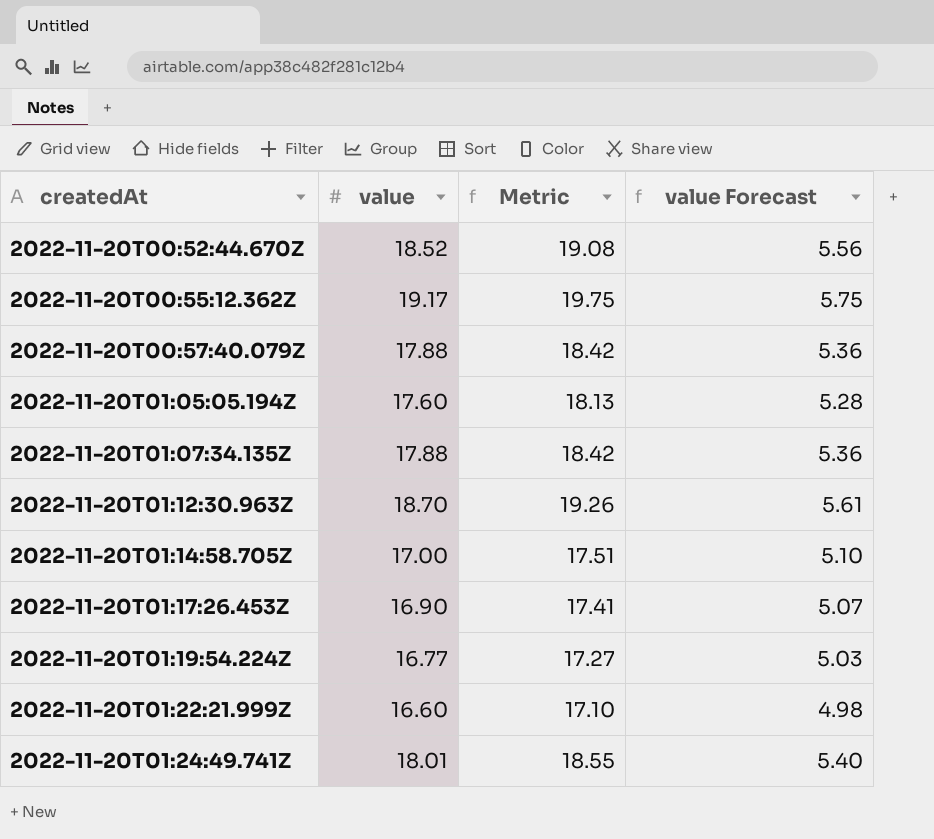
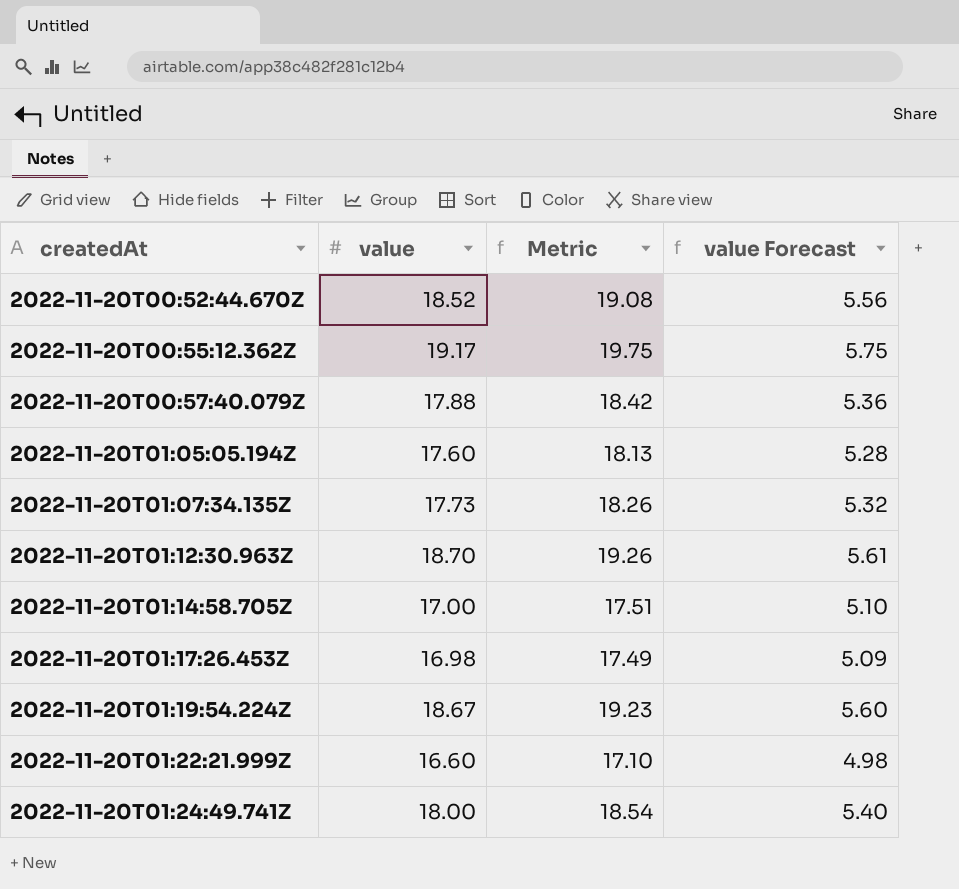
2022-11-20T01:07:34.135Z | value: 17.88 -> 17.73
2022-11-20T01:07:34.135Z | Metric: 18.42 -> 18.26
2022-11-20T01:07:34.135Z | value Forecast: 5.36 -> 5.32
2022-11-20T01:17:26.453Z | value: 16.90 -> 16.98
2022-11-20T01:17:26.453Z | Metric: 17.41 -> 17.49
2022-11-20T01:17:26.453Z | value Forecast: 5.07 -> 5.09
2022-11-20T01:19:54.224Z | value: 16.77 -> 18.67
2022-11-20T01:19:54.224Z | Metric: 17.27 -> 19.23
2022-11-20T01:19:54.224Z | value Forecast: 5.03 -> 5.60
2022-11-20T01:24:49.741Z | value: 18.01 -> 18.00
2022-11-20T01:24:49.741Z | Metric: 18.55 -> 18.54

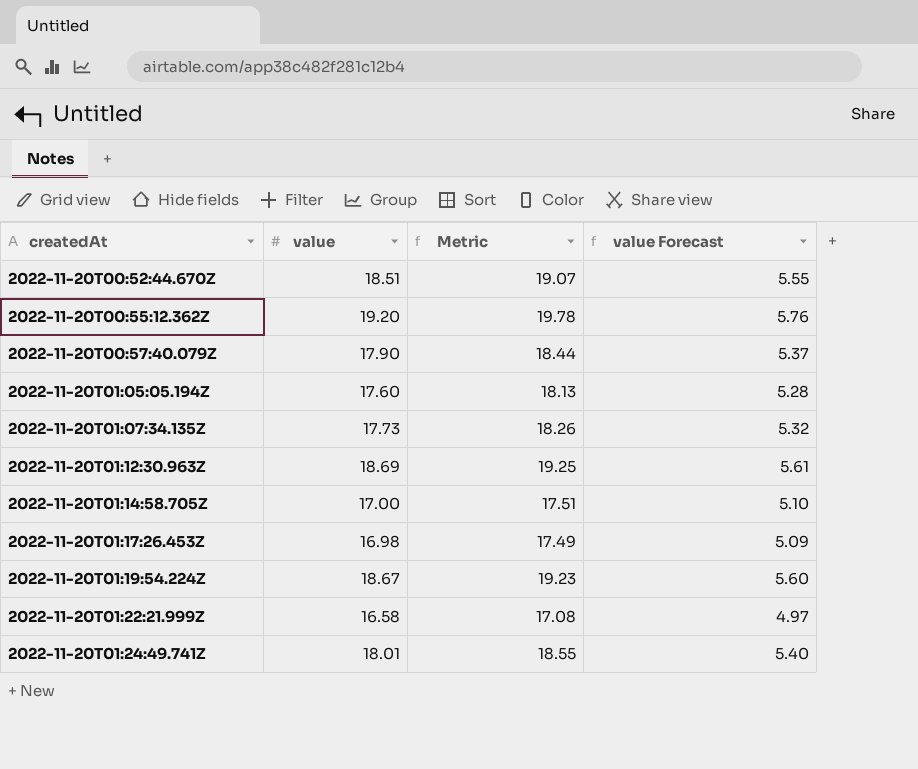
2022-11-20T00:52:44.670Z | value: 18.52 -> 18.51
2022-11-20T00:52:44.670Z | Metric: 19.08 -> 19.07
2022-11-20T00:52:44.670Z | value Forecast: 5.56 -> 5.55
2022-11-20T00:55:12.362Z | value: 19.17 -> 19.20
2022-11-20T00:55:12.362Z | Metric: 19.75 -> 19.78
2022-11-20T00:55:12.362Z | value Forecast: 5.75 -> 5.76
2022-11-20T00:57:40.079Z | value: 17.88 -> 17.90
2022-11-20T00:57:40.079Z | Metric: 18.42 -> 18.44
2022-11-20T00:57:40.079Z | value Forecast: 5.36 -> 5.37
2022-11-20T01:12:30.963Z | value: 18.70 -> 18.69
2022-11-20T01:12:30.963Z | Metric: 19.26 -> 19.25
2022-11-20T01:22:21.999Z | value: 16.60 -> 16.58
2022-11-20T01:22:21.999Z | Metric: 17.10 -> 17.08
2022-11-20T01:22:21.999Z | value Forecast: 4.98 -> 4.97
2022-11-20T01:24:49.741Z | value: 18.00 -> 18.01
2022-11-20T01:24:49.741Z | Metric: 18.54 -> 18.55

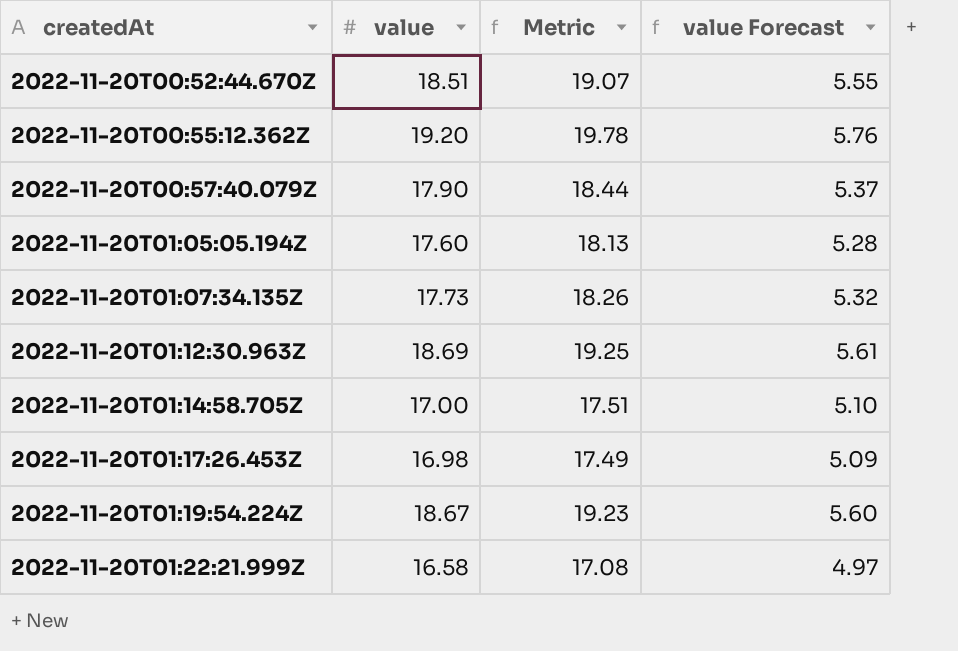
row 2022-11-20T01:24:49.741Z: 18.01 | 18.55 | 5.40 -> none

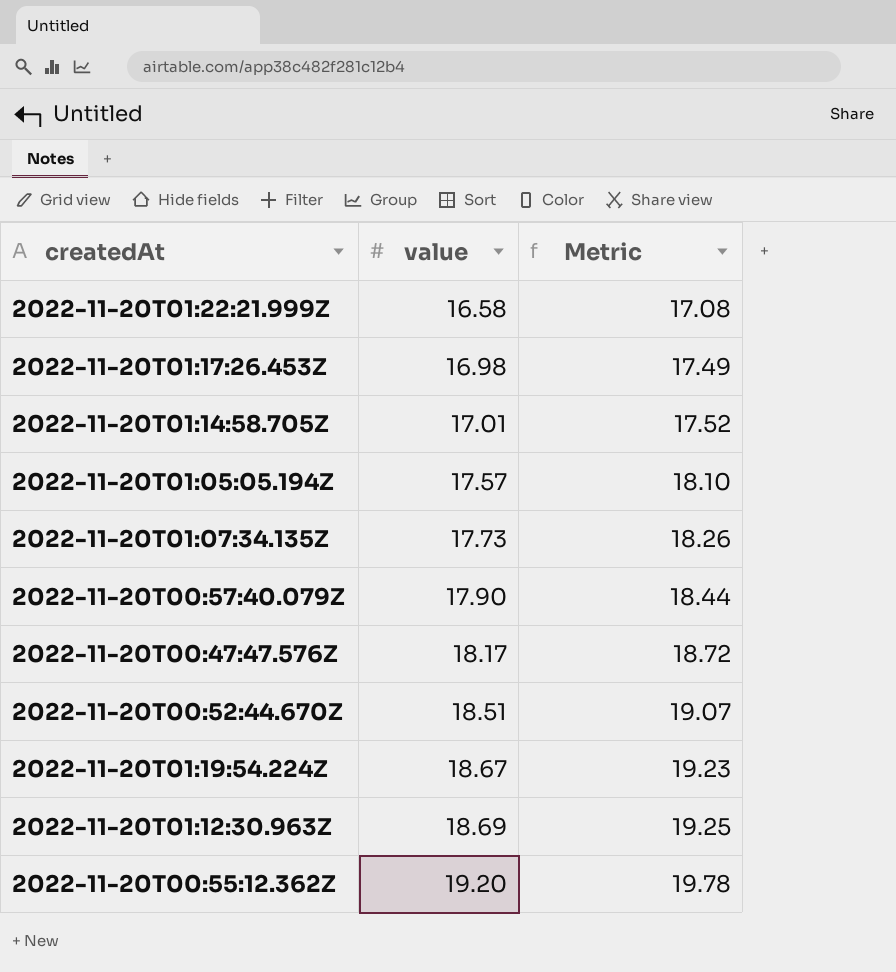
row order: createdAt ascending -> value ascending
column value Forecast | formula: [value] * 0.3 -> none
2022-11-20T01:14:58.705Z | value: 17.00 -> 17.01
2022-11-20T01:14:58.705Z | Metric: 17.51 -> 17.52
2022-11-20T01:05:05.194Z | value: 17.60 -> 17.57
2022-11-20T01:05:05.194Z | Metric: 18.13 -> 18.10
row 2022-11-20T00:47:47.576Z: none -> 18.17 | 18.72

